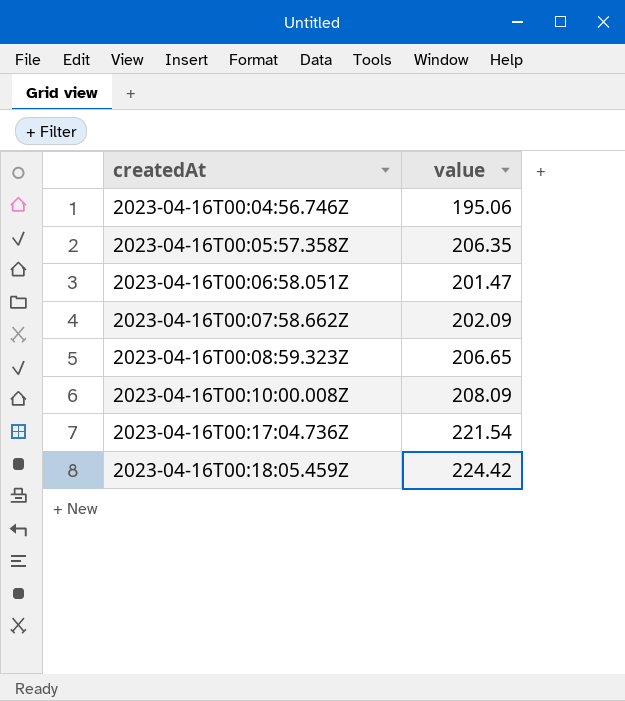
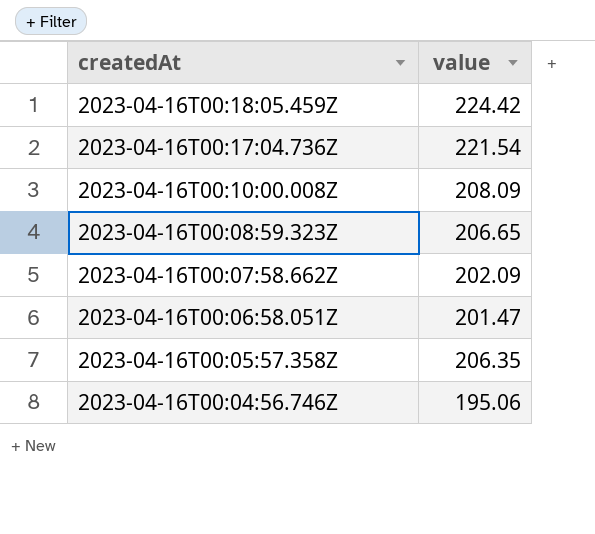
row order: createdAt ascending -> createdAt descending

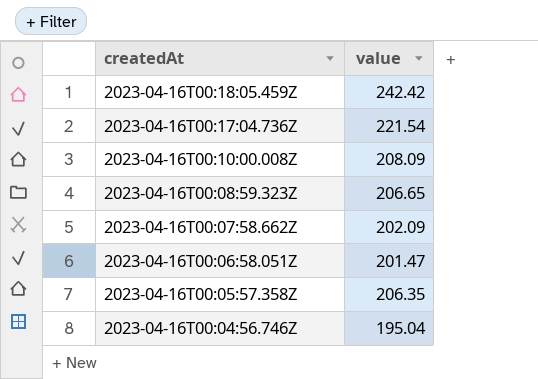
2023-04-16T00:18:05.459Z | value: 224.42 -> 242.42
2023-04-16T00:04:56.746Z | value: 195.06 -> 195.04

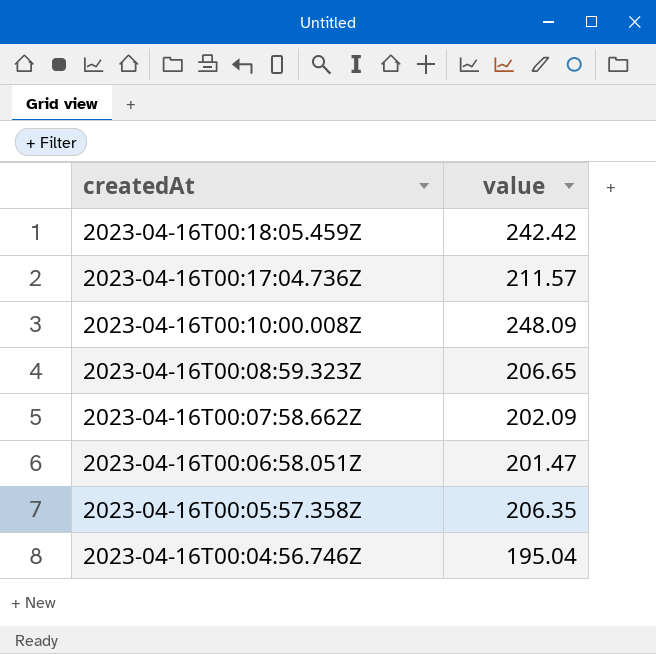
2023-04-16T00:17:04.736Z | value: 221.54 -> 211.57
2023-04-16T00:10:00.008Z | value: 208.09 -> 248.09

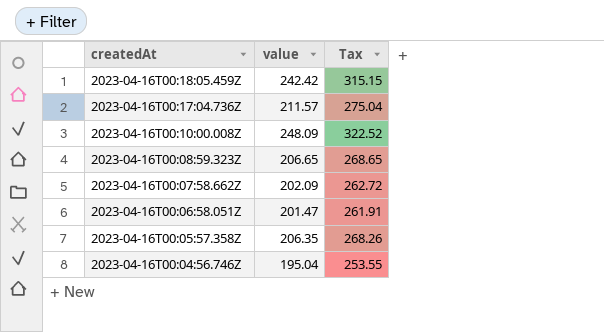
column Tax | formula: none -> [value] * 1.3

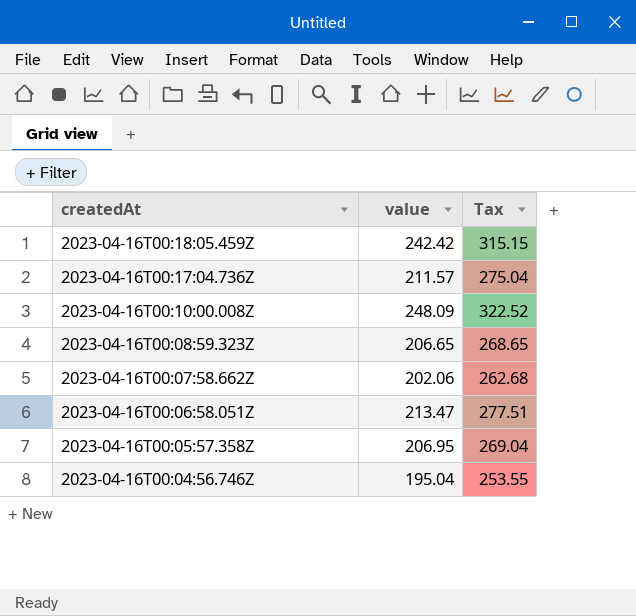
2023-04-16T00:07:58.662Z | value: 202.09 -> 202.06
2023-04-16T00:07:58.662Z | Tax: 262.72 -> 262.68
2023-04-16T00:06:58.051Z | value: 201.47 -> 213.47
2023-04-16T00:06:58.051Z | Tax: 261.91 -> 277.51
2023-04-16T00:05:57.358Z | value: 206.35 -> 206.95
2023-04-16T00:05:57.358Z | Tax: 268.26 -> 269.04

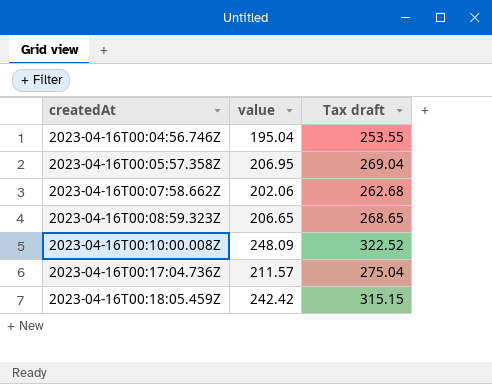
row order: createdAt descending -> createdAt ascending
column name: Tax -> Tax draft
row 2023-04-16T00:06:58.051Z: 213.47 | 277.51 -> none

